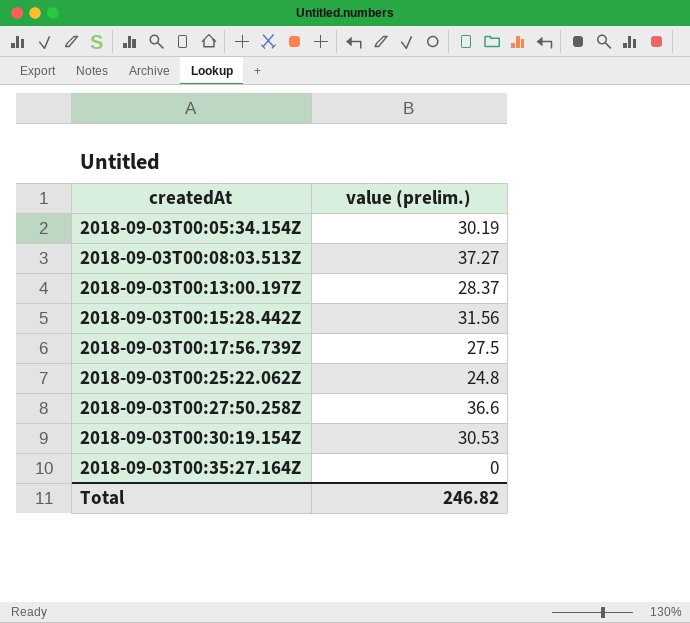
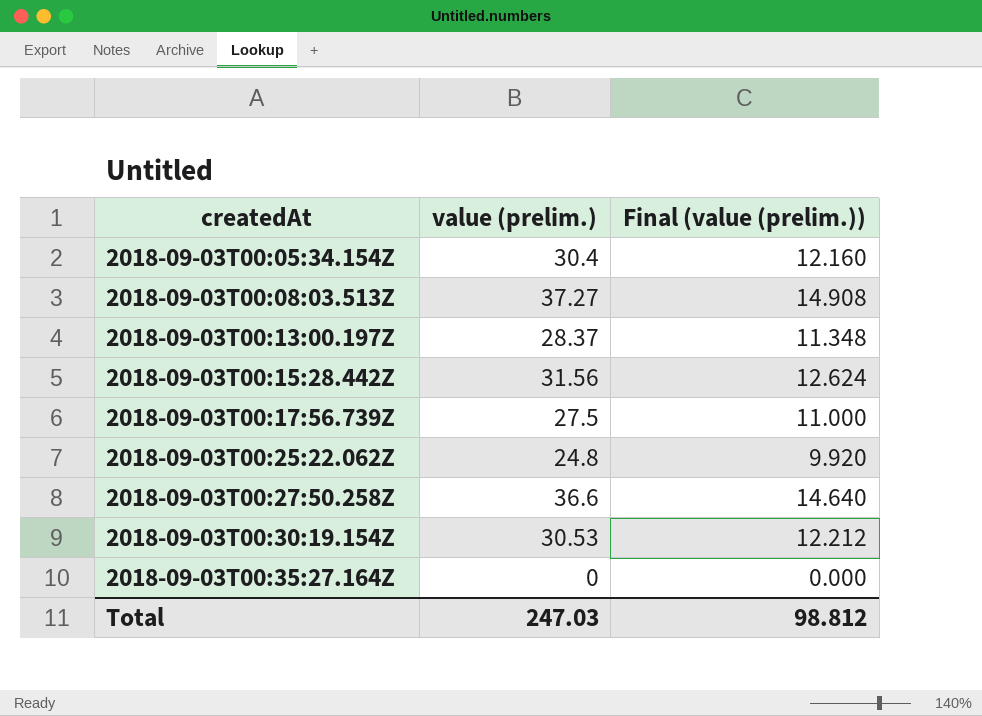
column Final (value (prelim.)) | formula: none -> [value (prelim.)] * 0.4
2018-09-03T00:05:34.154Z | value (prelim.): 30.19 -> 30.4
Total | value (prelim.): 246.82 -> 247.03

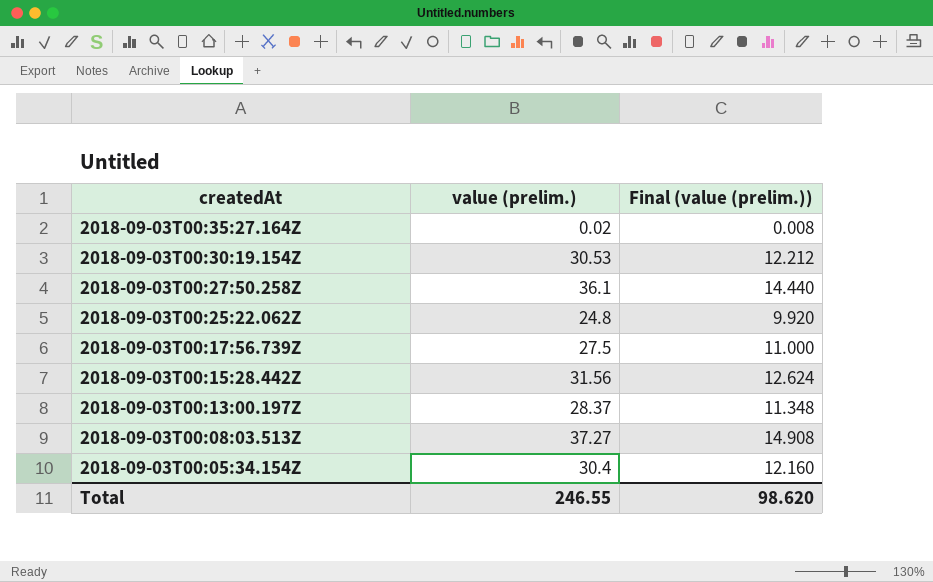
row order: createdAt ascending -> createdAt descending
2018-09-03T00:35:27.164Z | value (prelim.): 0 -> 0.02
2018-09-03T00:35:27.164Z | Final (value (prelim.)): 0.000 -> 0.008
2018-09-03T00:27:50.258Z | value (prelim.): 36.6 -> 36.1
2018-09-03T00:27:50.258Z | Final (value (prelim.)): 14.640 -> 14.440
Total | value (prelim.): 247.03 -> 246.55
Total | Final (value (prelim.)): 98.812 -> 98.620

